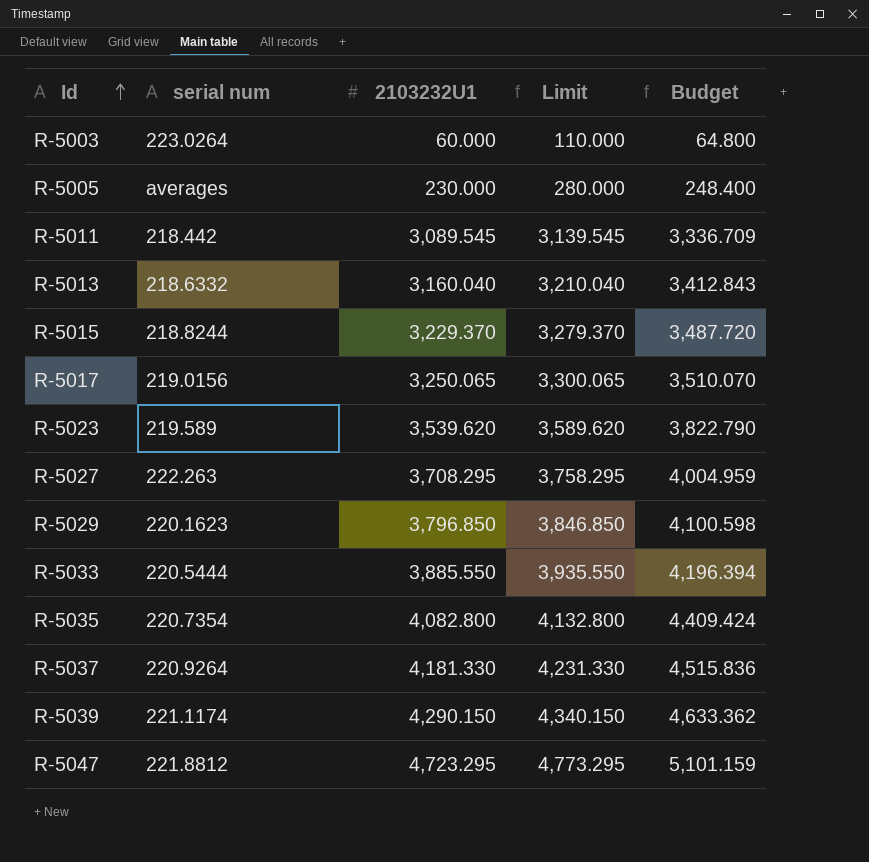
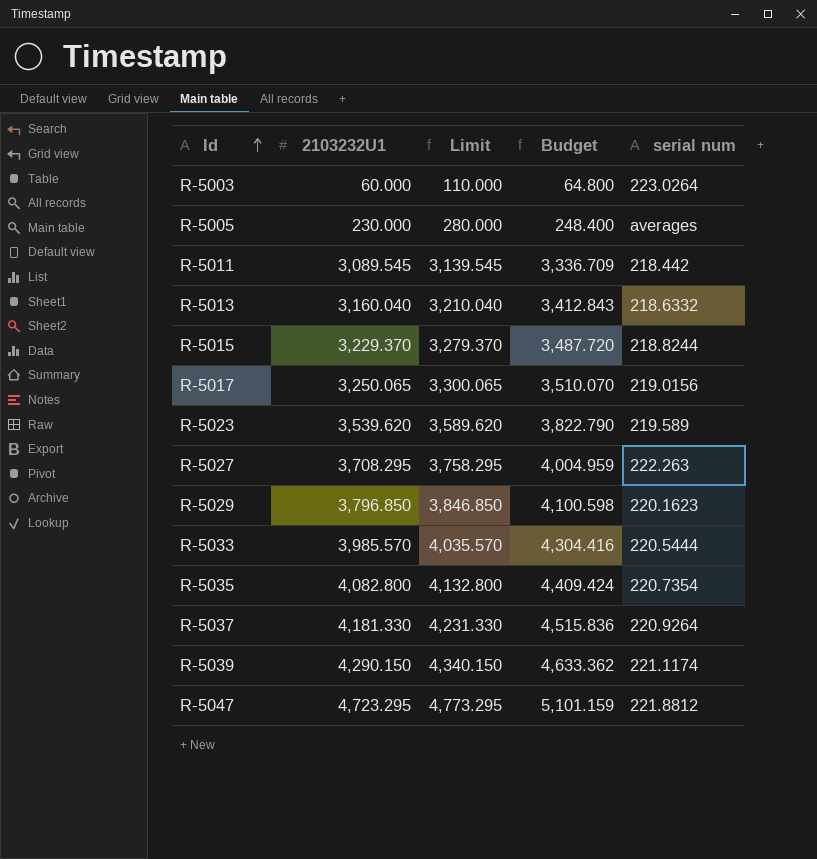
column serial num | position: 2 -> 5
R-5033 | 2103232U1: 3,885.550 -> 3,985.570
R-5033 | Limit: 3,935.550 -> 4,035.570
R-5033 | Budget: 4,196.394 -> 4,304.416

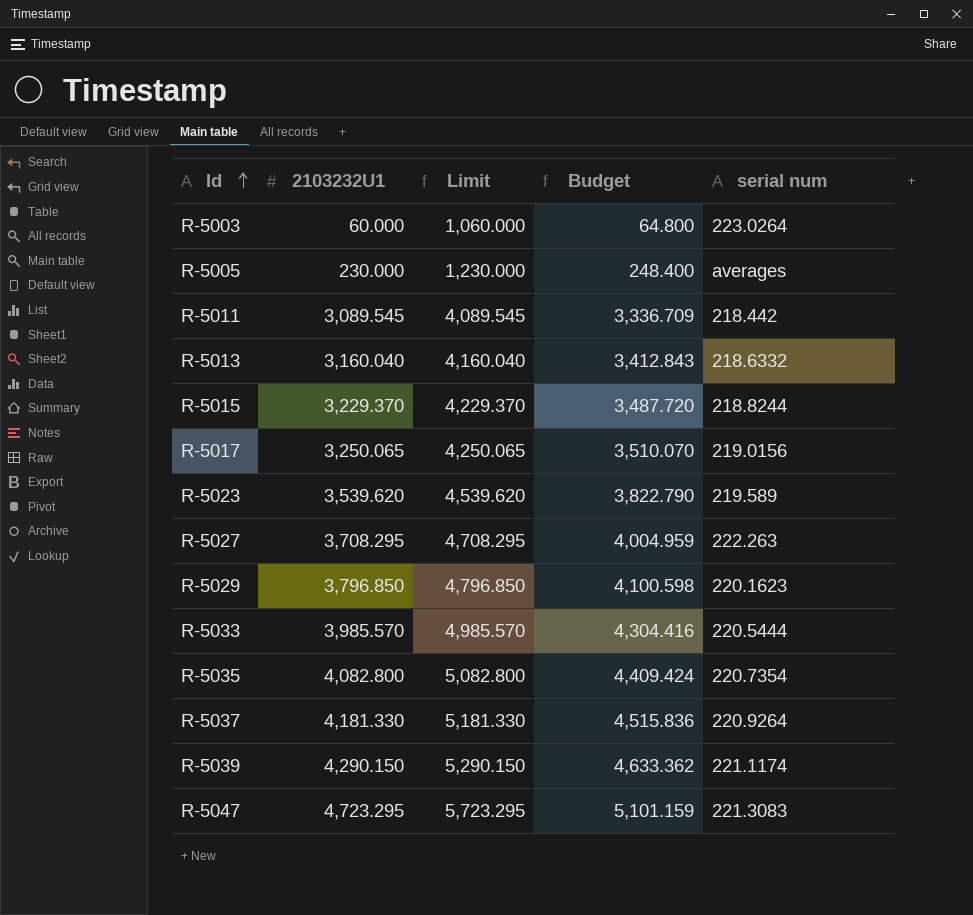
column Limit | formula: [2103232U1] + 50 -> [2103232U1] + 1000
R-5047 | serial num: 221.8812 -> 221.3083

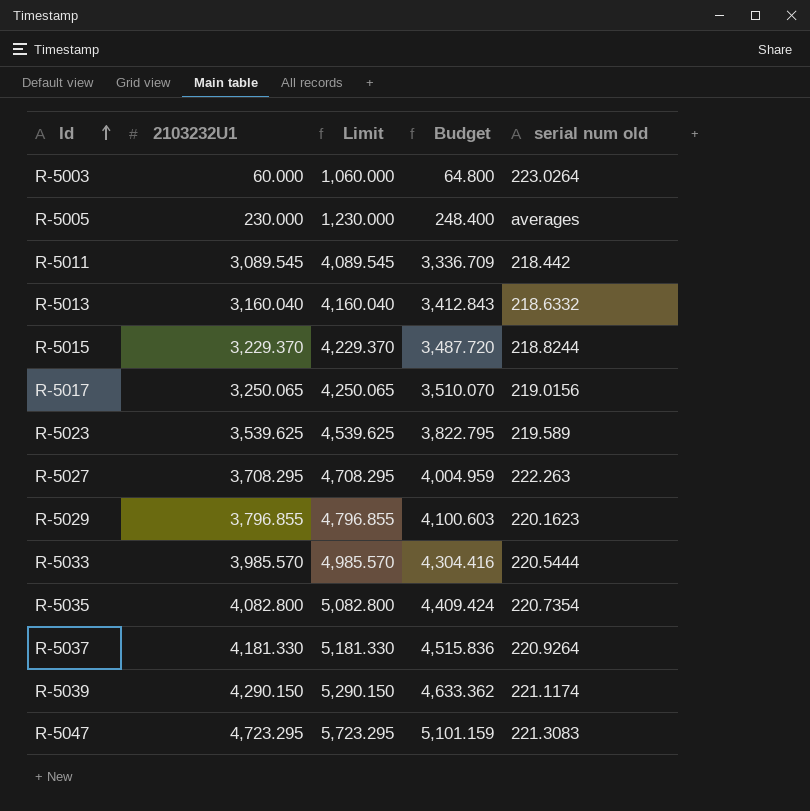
column name: serial num -> serial num old
R-5023 | 2103232U1: 3,539.620 -> 3,539.625
R-5023 | Limit: 4,539.620 -> 4,539.625
R-5023 | Budget: 3,822.790 -> 3,822.795
R-5029 | 2103232U1: 3,796.850 -> 3,796.855
R-5029 | Limit: 4,796.850 -> 4,796.855
R-5029 | Budget: 4,100.598 -> 4,100.603

